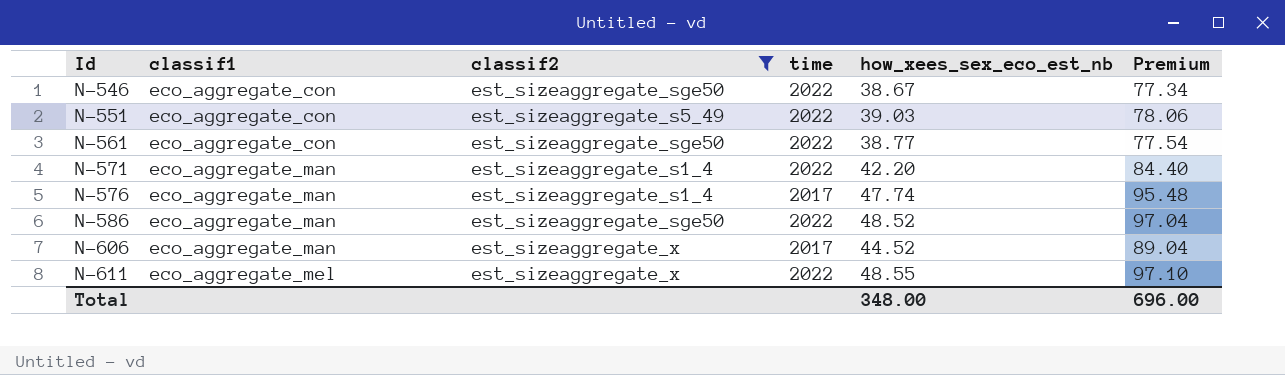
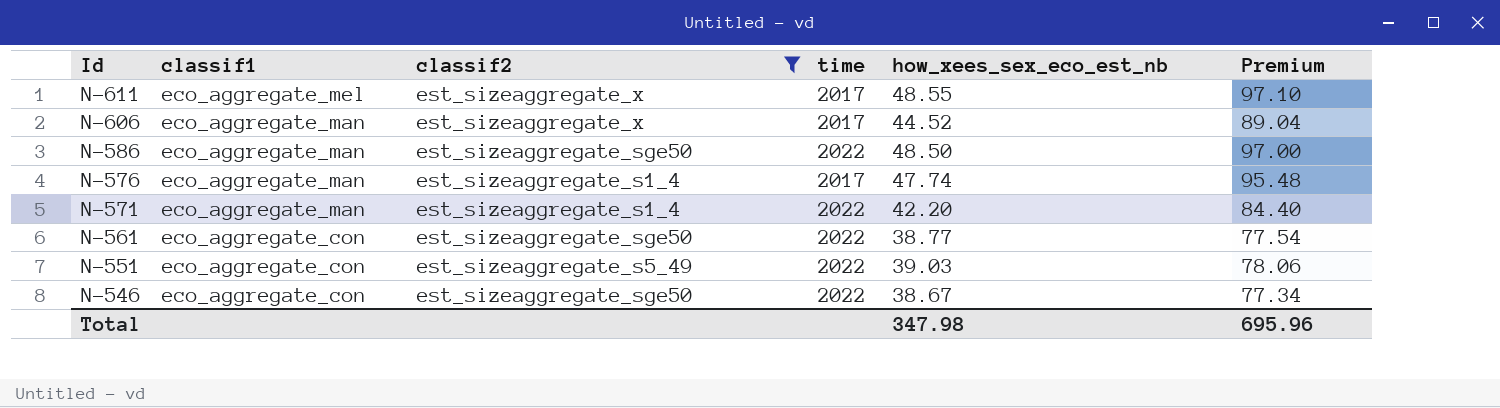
row order: Id ascending -> Id descending
N-611 | time: 2022 -> 2017
N-586 | how_xees_sex_eco_est_nb: 48.52 -> 48.50
N-586 | Premium: 97.04 -> 97.00
Total | how_xees_sex_eco_est_nb: 348.00 -> 347.98
Total | Premium: 696.00 -> 695.96

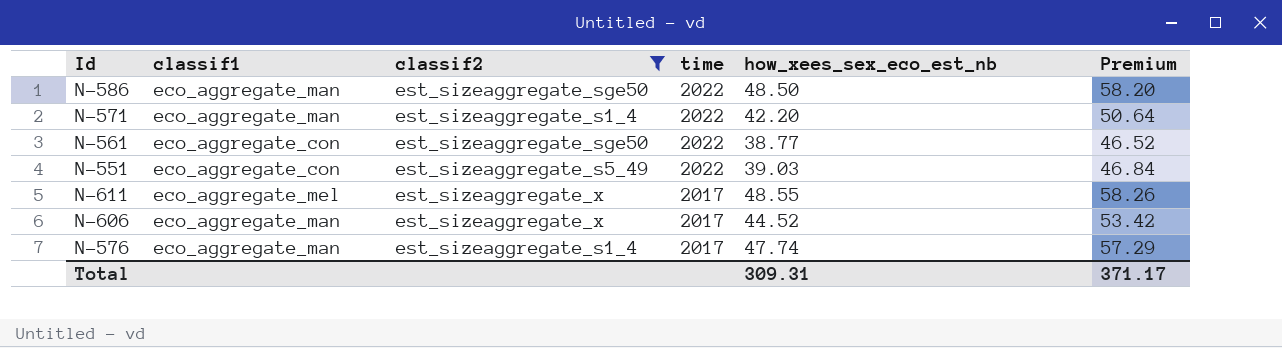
row order: Id descending -> time descending
column Premium | formula: [how_xees_sex_eco_est_nb] * 2 -> [how_xees_sex_eco_est_nb] * 1.2
row N-546: eco_aggregate_con | est_sizeaggregate_sge50 | 2022 | 38.67 | 77.34 -> none
Total | how_xees_sex_eco_est_nb: 347.98 -> 309.31
Total | Premium: 695.96 -> 371.17

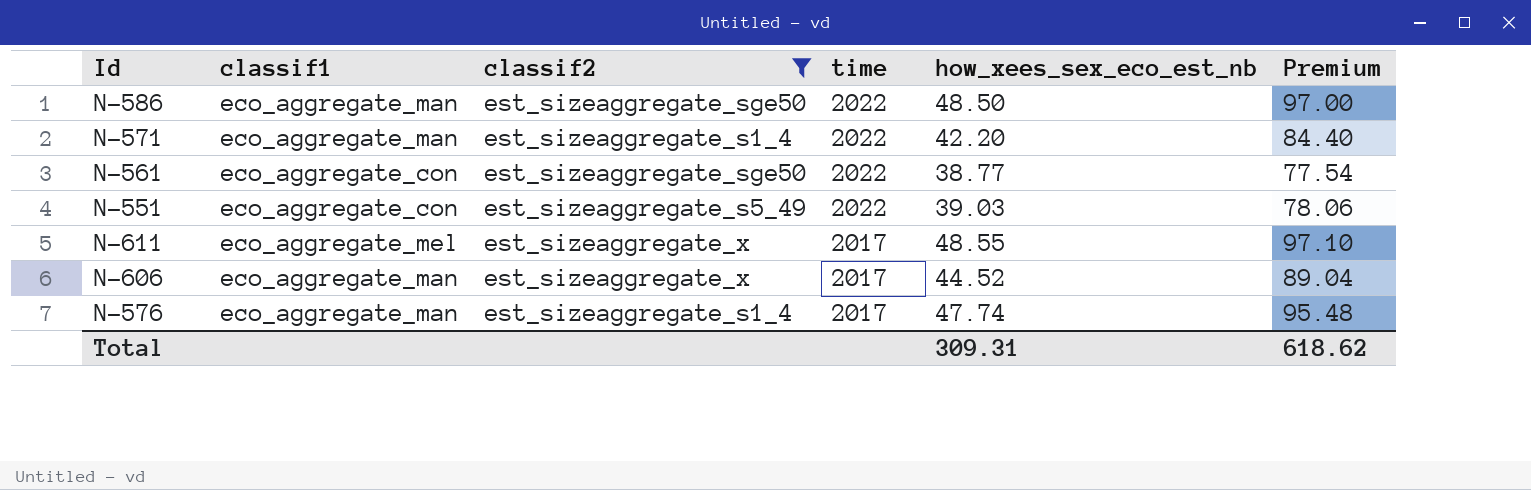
column Premium | formula: [how_xees_sex_eco_est_nb] * 1.2 -> [how_xees_sex_eco_est_nb] * 2
Total | Premium: 371.17 -> 618.62

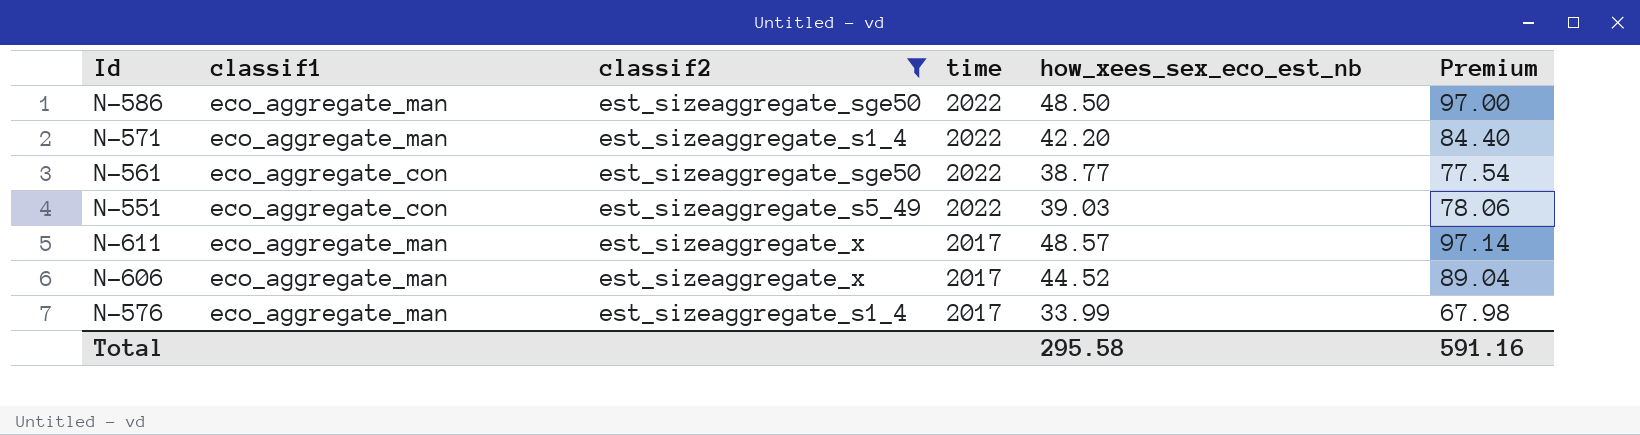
N-611 | classif1: eco_aggregate_mel -> eco_aggregate_man
N-611 | how_xees_sex_eco_est_nb: 48.55 -> 48.57
N-611 | Premium: 97.10 -> 97.14
N-576 | how_xees_sex_eco_est_nb: 47.74 -> 33.99
N-576 | Premium: 95.48 -> 67.98
Total | how_xees_sex_eco_est_nb: 309.31 -> 295.58
Total | Premium: 618.62 -> 591.16

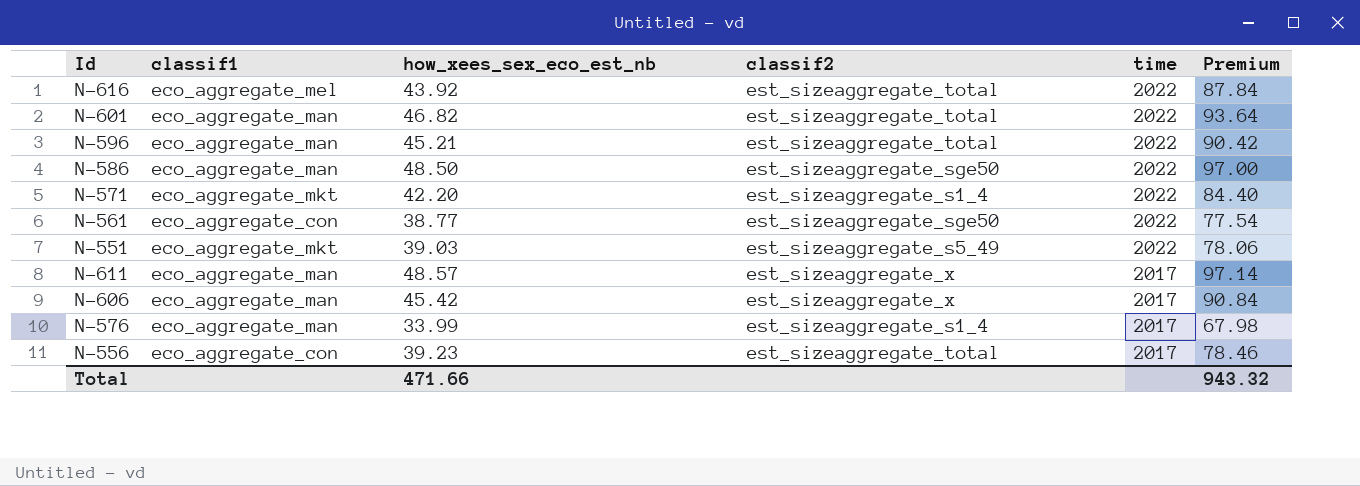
filter: classif2 != est_sizeaggregate_total -> none
column how_xees_sex_eco_est_nb | position: 5 -> 3
N-571 | classif1: eco_aggregate_man -> eco_aggregate_mkt
N-551 | classif1: eco_aggregate_con -> eco_aggregate_mkt
N-606 | how_xees_sex_eco_est_nb: 44.52 -> 45.42
N-606 | Premium: 89.04 -> 90.84
Total | how_xees_sex_eco_est_nb: 295.58 -> 471.66
Total | Premium: 591.16 -> 943.32

